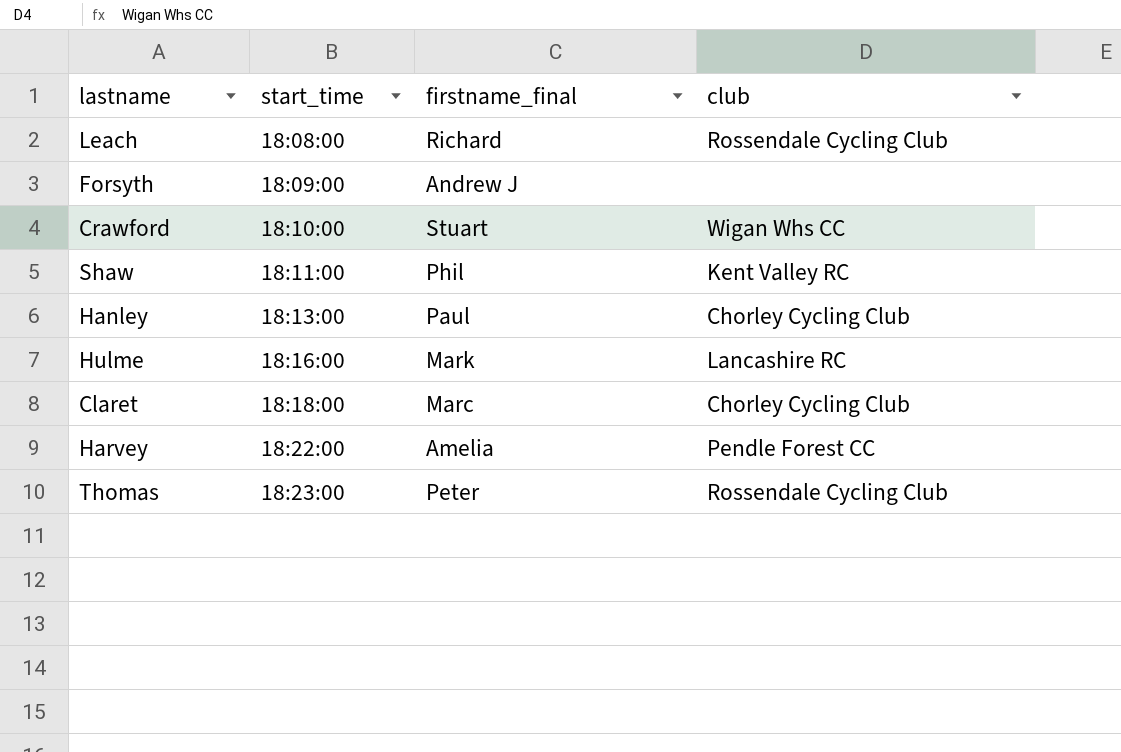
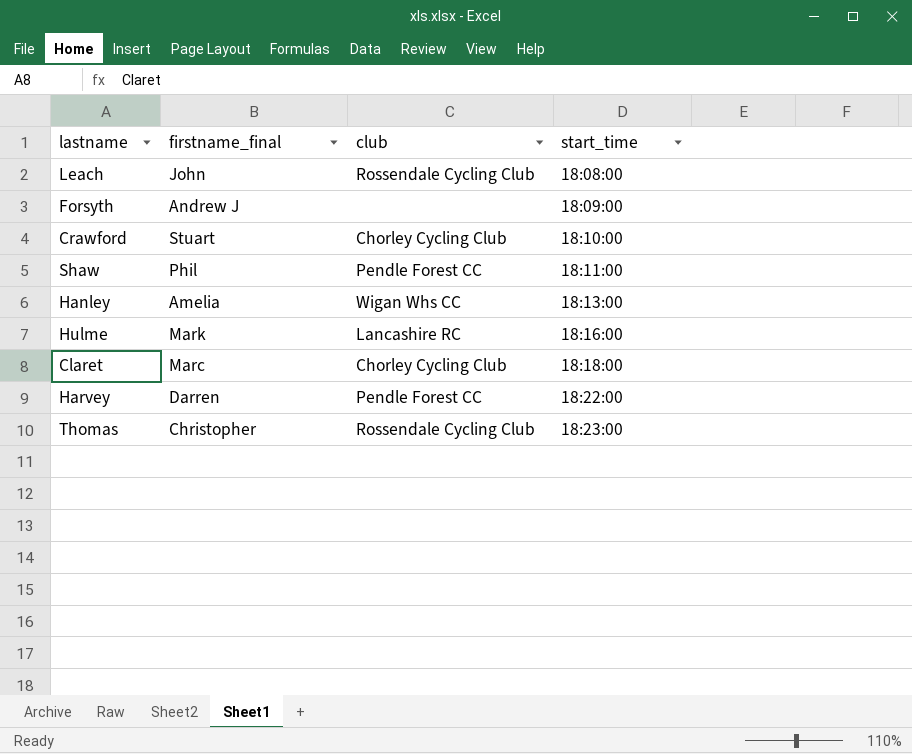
column start_time | position: 2 -> 4
Leach | firstname_final: Richard -> John
Crawford | club: Wigan Whs CC -> Chorley Cycling Club
Shaw | club: Kent Valley RC -> Pendle Forest CC
Hanley | firstname_final: Paul -> Amelia
Hanley | club: Chorley Cycling Club -> Wigan Whs CC
Harvey | firstname_final: Amelia -> Darren
Thomas | firstname_final: Peter -> Christopher

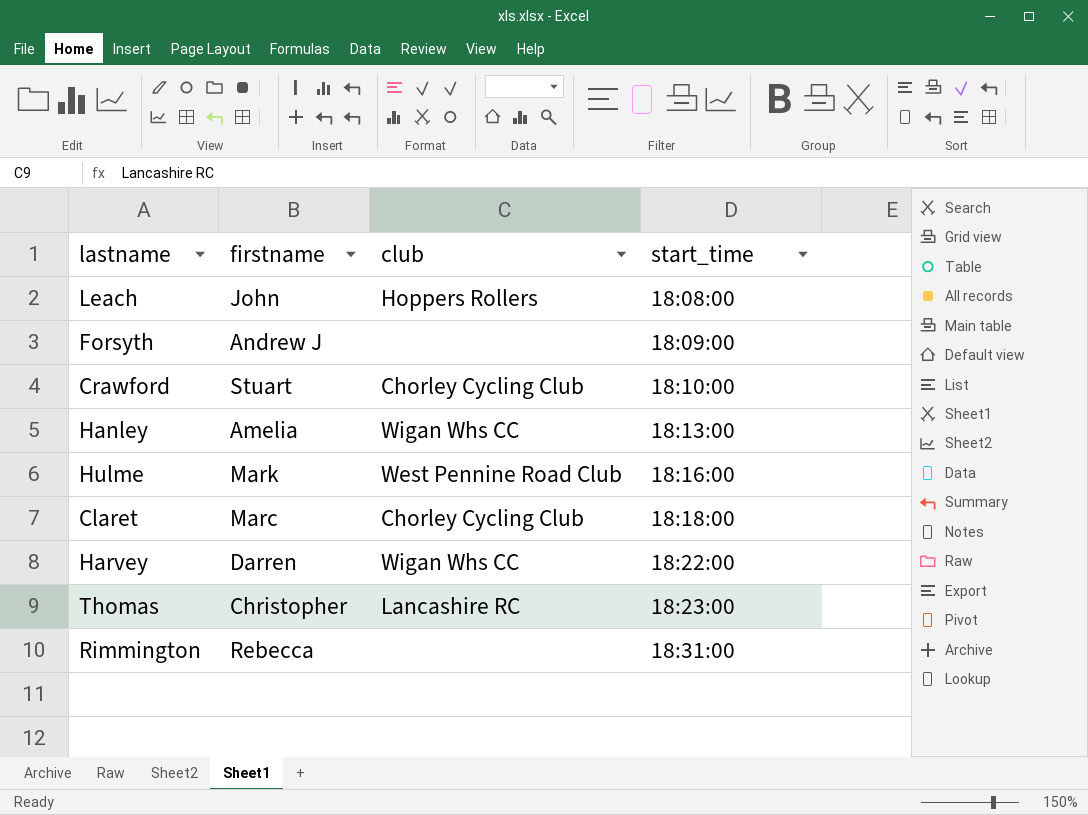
column name: firstname_final -> firstname
row Shaw: Phil | Pendle Forest CC | 18:11:00 -> none
Leach | club: Rossendale Cycling Club -> Hoppers Rollers
Hulme | club: Lancashire RC -> West Pennine Road Club
Harvey | club: Pendle Forest CC -> Wigan Whs CC
Thomas | club: Rossendale Cycling Club -> Lancashire RC
row Rimmington: none -> Rebecca | none | 18:31:00

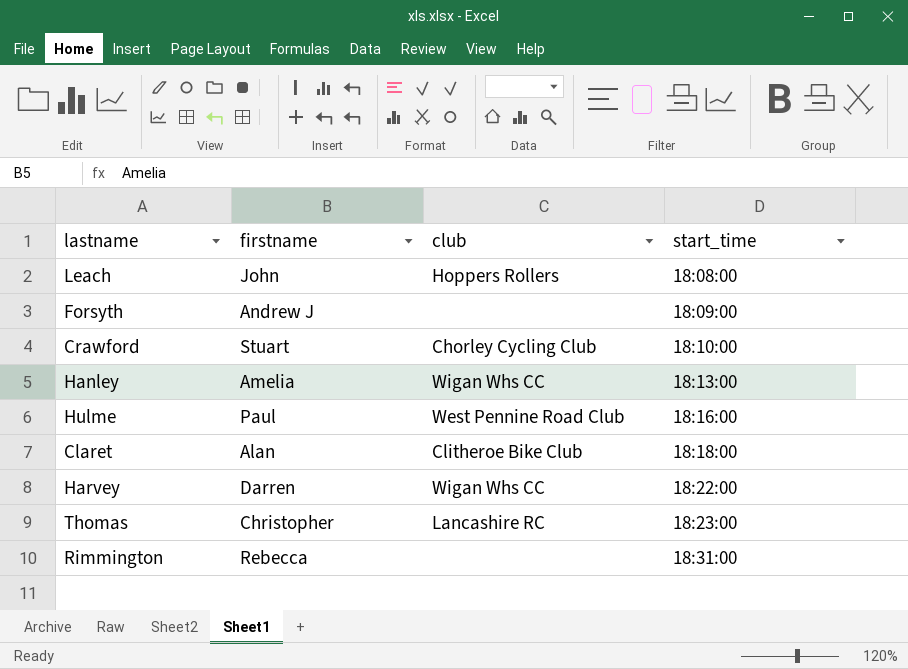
Hulme | firstname: Mark -> Paul
Claret | firstname: Marc -> Alan
Claret | club: Chorley Cycling Club -> Clitheroe Bike Club

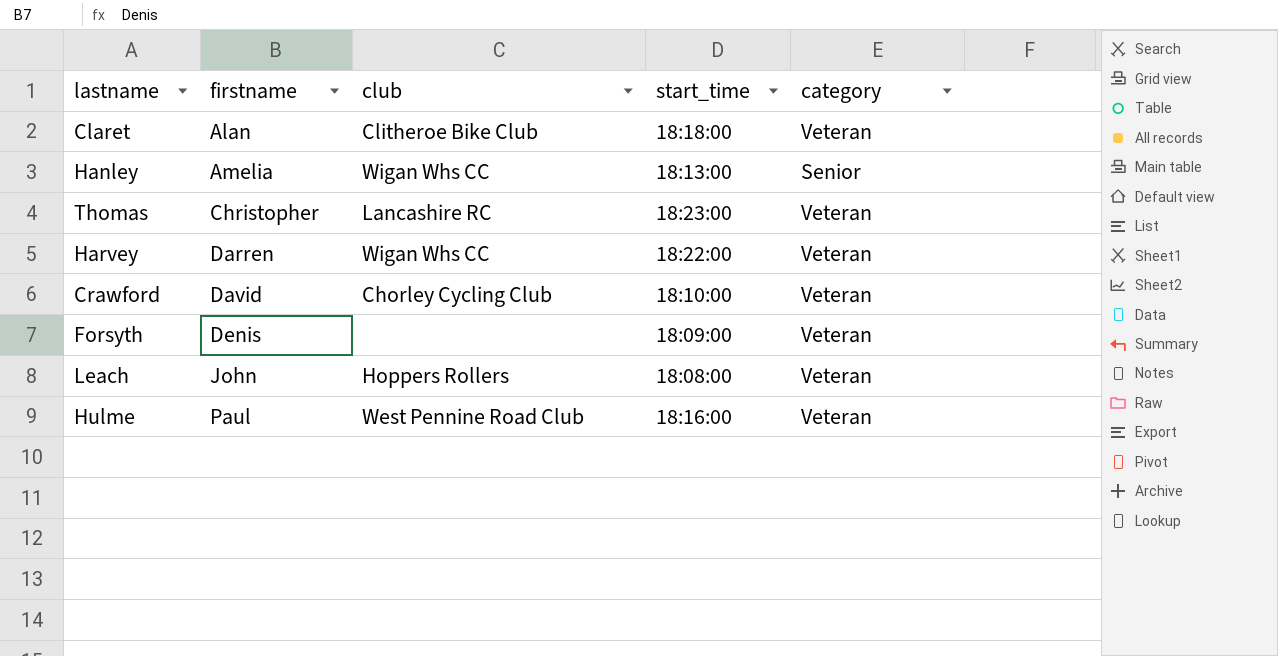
row order: start_time ascending -> firstname ascending
column category | position: none -> 5
row Rimmington: Rebecca | none | 18:31:00 -> none
Crawford | firstname: Stuart -> David
Forsyth | firstname: Andrew J -> Denis

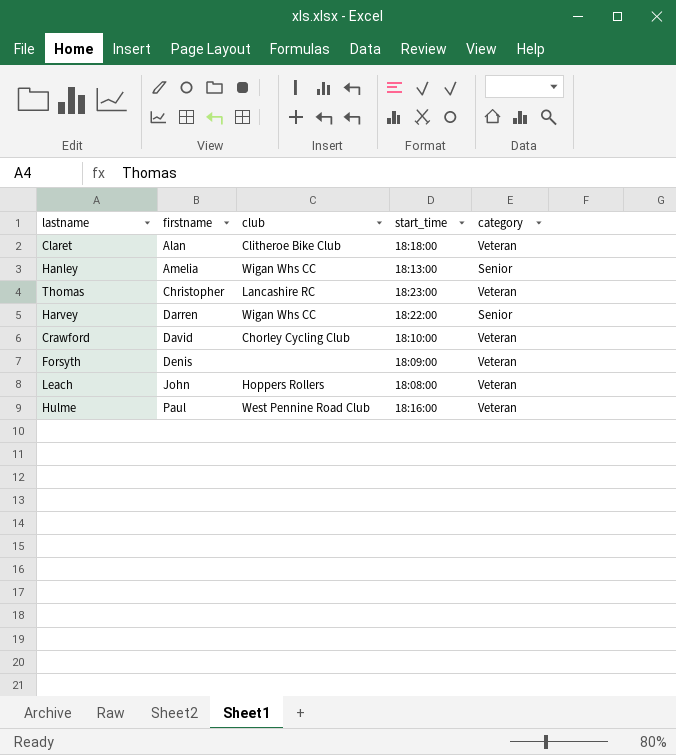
Harvey | category: Veteran -> Senior

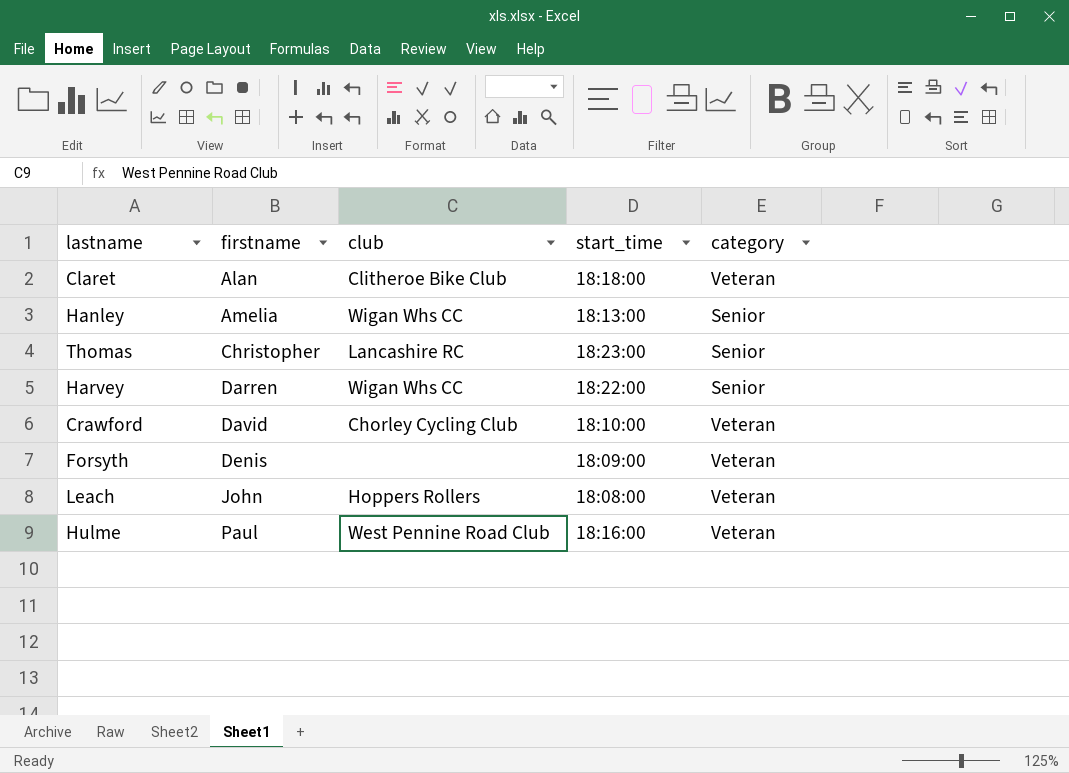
Thomas | category: Veteran -> Senior

